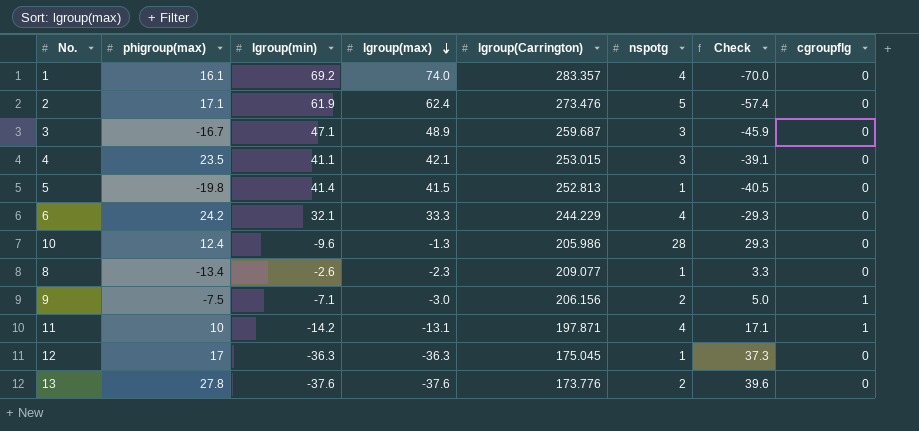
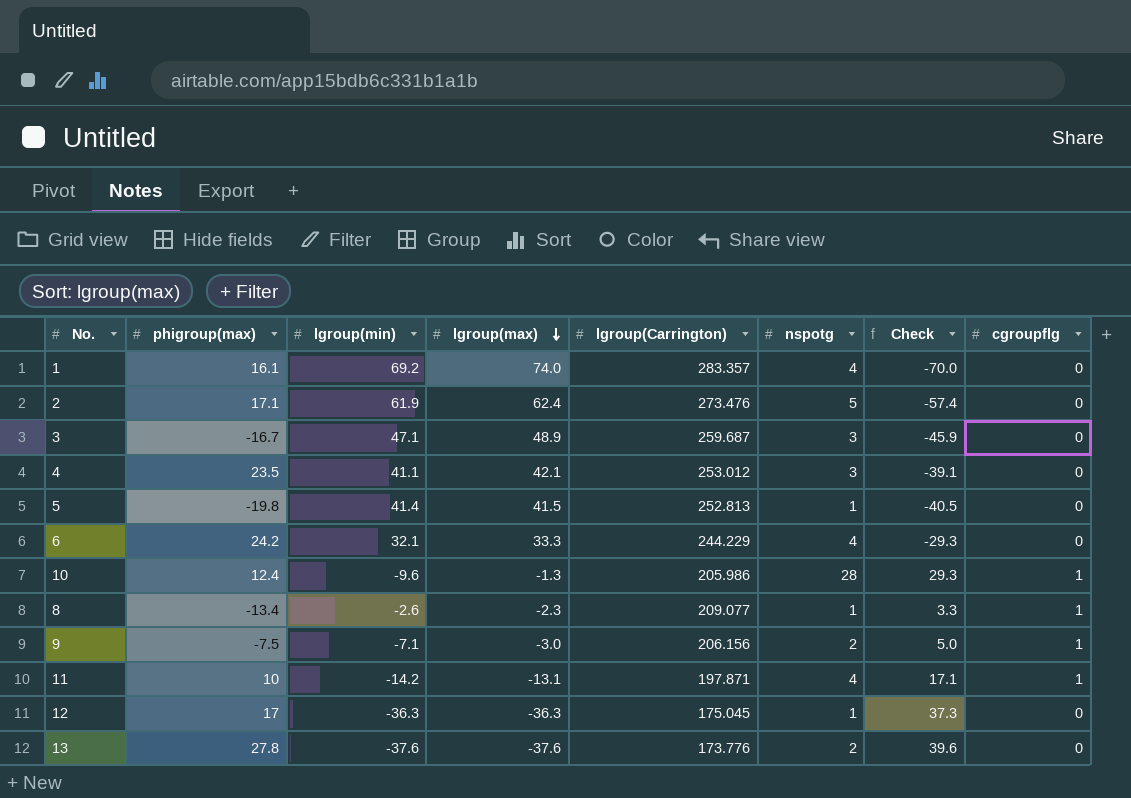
4 | lgroup(Carrington): 253.015 -> 253.012
10 | cgroupflg: 0 -> 1
8 | cgroupflg: 0 -> 1

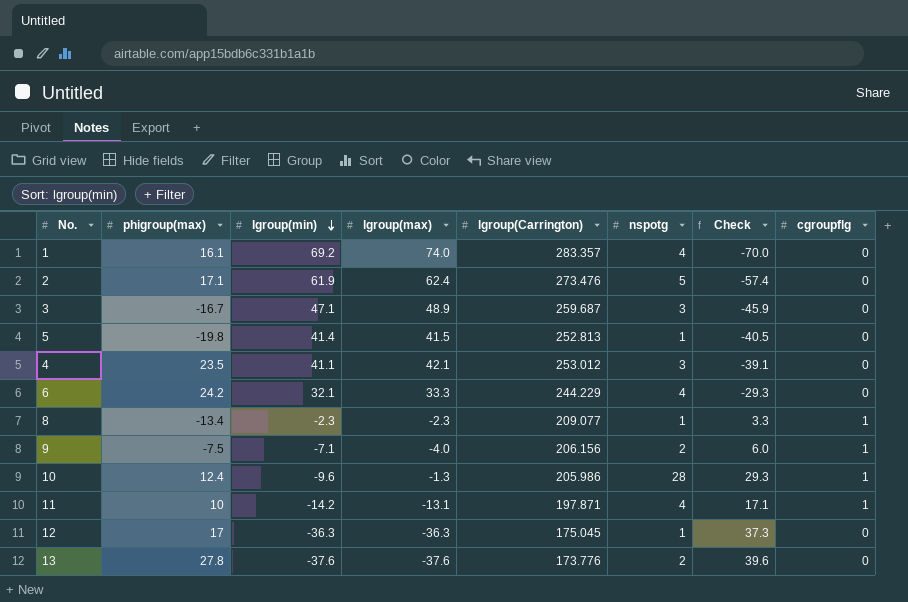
row order: lgroup(max) descending -> lgroup(min) descending
8 | lgroup(min): -2.6 -> -2.3
9 | lgroup(max): -3.0 -> -4.0
9 | Check: 5.0 -> 6.0

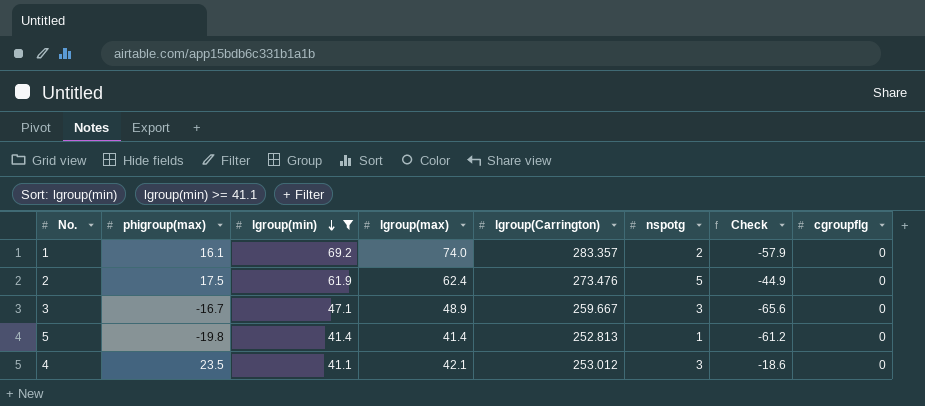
filter: none -> lgroup(min) >= 41.1
column Check | formula: [nspotg] - [lgroup(max)] -> [phigroup(max)] - [lgroup(max)]
1 | nspotg: 4 -> 2
2 | phigroup(max): 17.1 -> 17.5
3 | lgroup(Carrington): 259.687 -> 259.667
5 | lgroup(max): 41.5 -> 41.4

